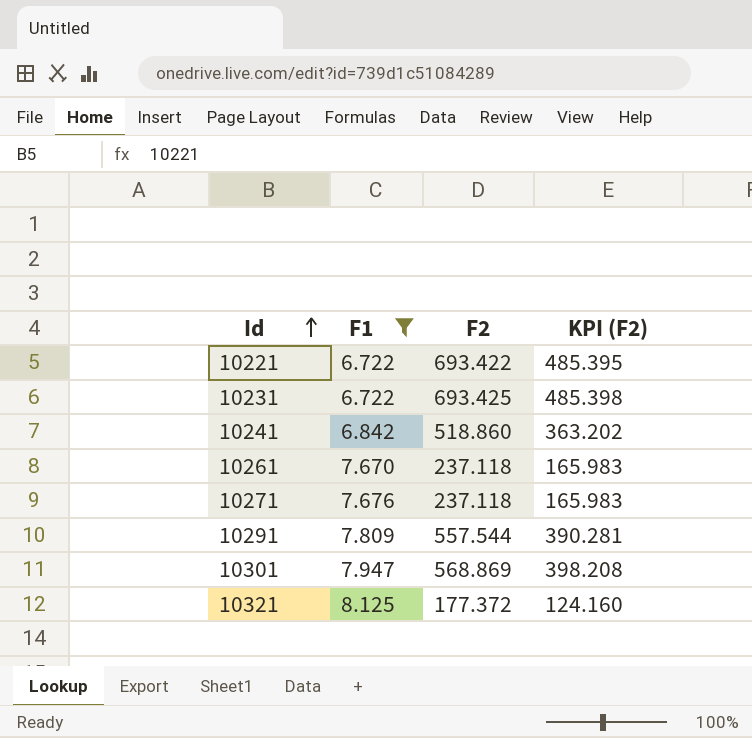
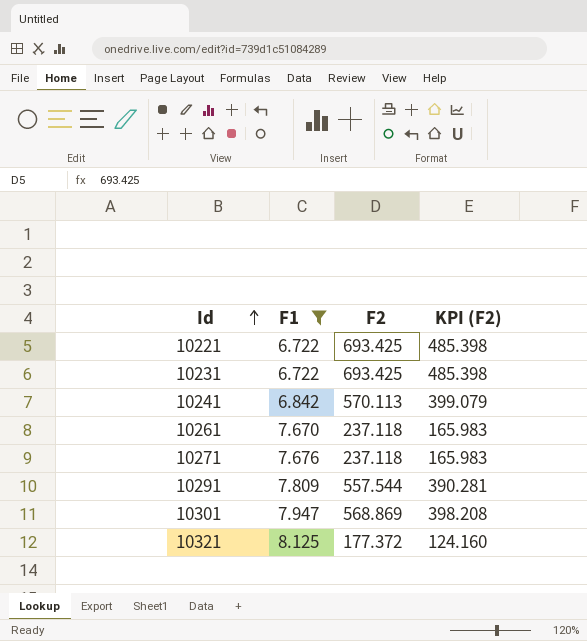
10221 | F2: 693.422 -> 693.425
10221 | KPI (F2): 485.395 -> 485.398
10241 | F2: 518.860 -> 570.113
10241 | KPI (F2): 363.202 -> 399.079

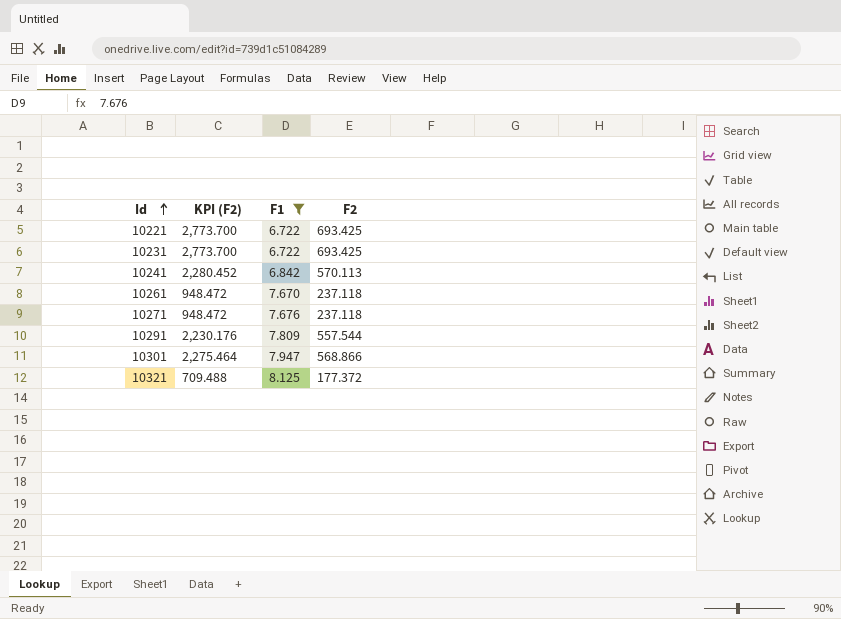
column KPI (F2) | formula: [F2] * 0.7 -> [F2] * 4
column KPI (F2) | position: 4 -> 2
10301 | F2: 568.869 -> 568.866

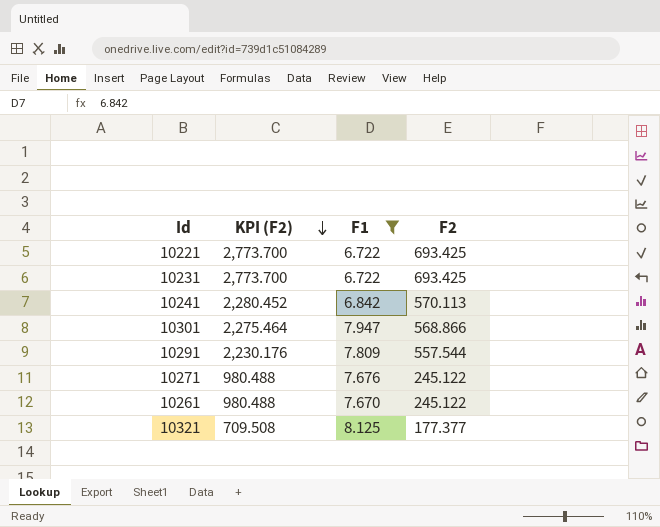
row order: Id ascending -> KPI (F2) descending
10271 | KPI (F2): 948.472 -> 980.488
10271 | F2: 237.118 -> 245.122
10261 | KPI (F2): 948.472 -> 980.488
10261 | F2: 237.118 -> 245.122
10321 | KPI (F2): 709.488 -> 709.508
10321 | F2: 177.372 -> 177.377

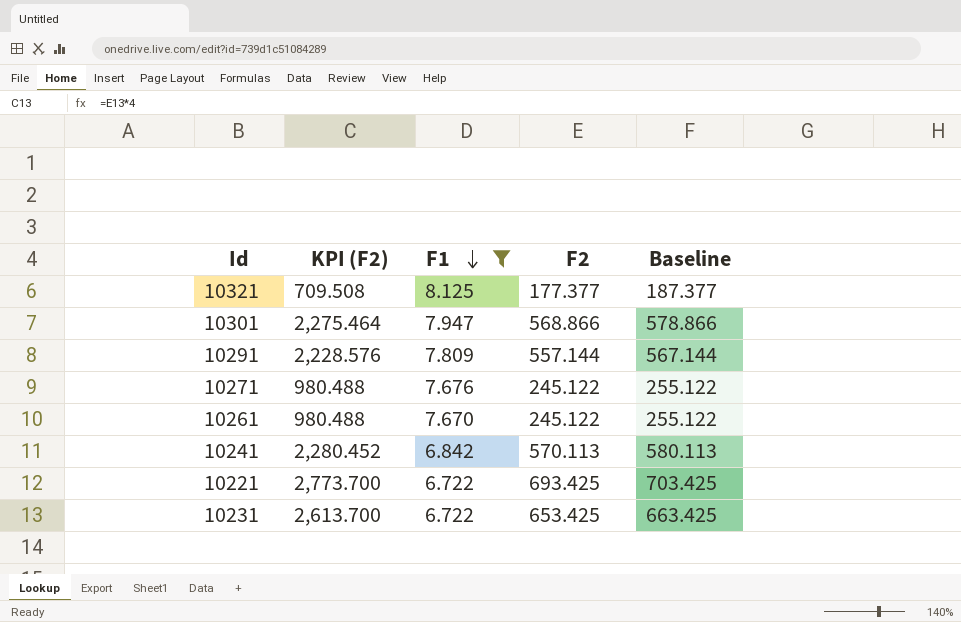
row order: KPI (F2) descending -> F1 descending
column Baseline | formula: none -> [F2] + 10
10291 | KPI (F2): 2,230.176 -> 2,228.576
10291 | F2: 557.544 -> 557.144
10231 | KPI (F2): 2,773.700 -> 2,613.700
10231 | F2: 693.425 -> 653.425

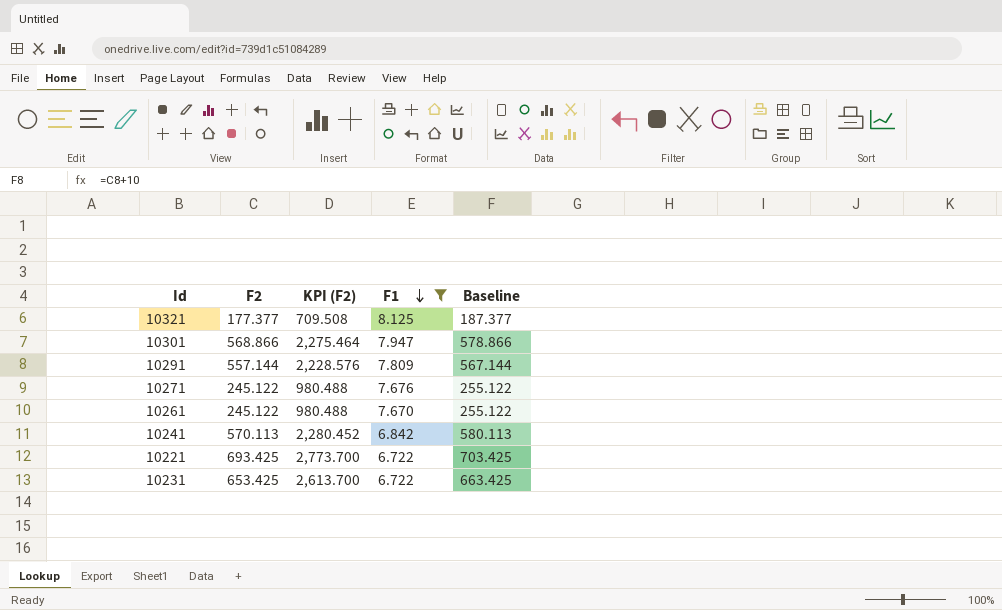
column F2 | position: 4 -> 2

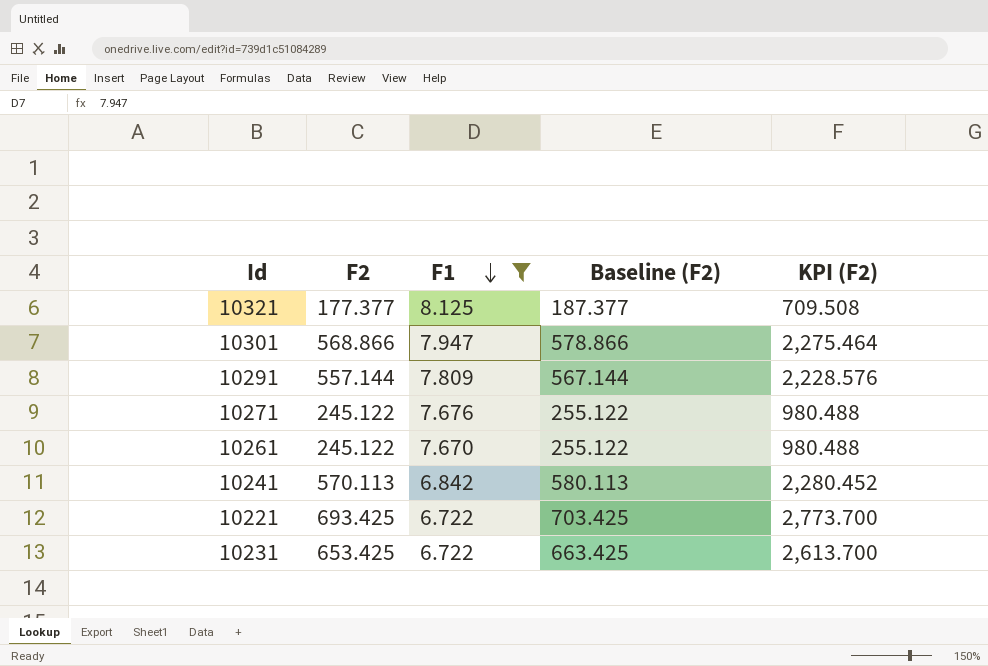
column name: Baseline -> Baseline (F2)
column KPI (F2) | position: 3 -> 5

